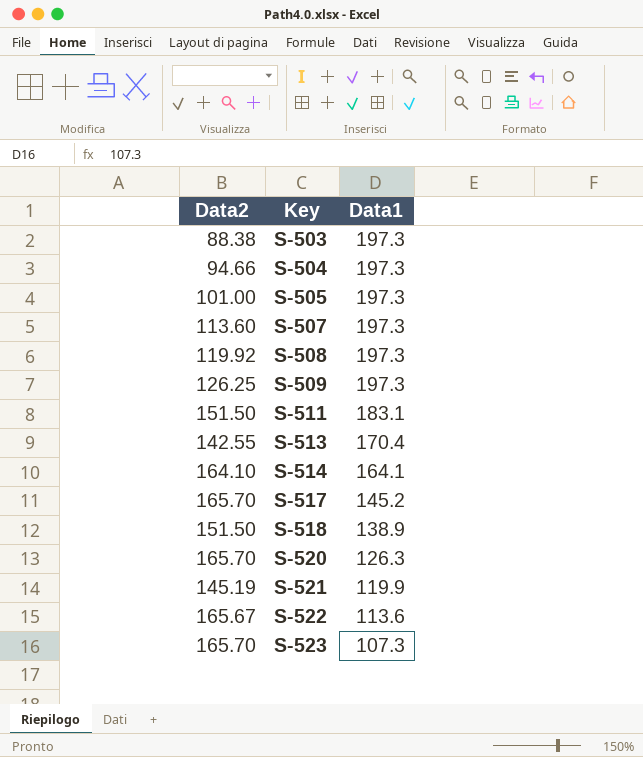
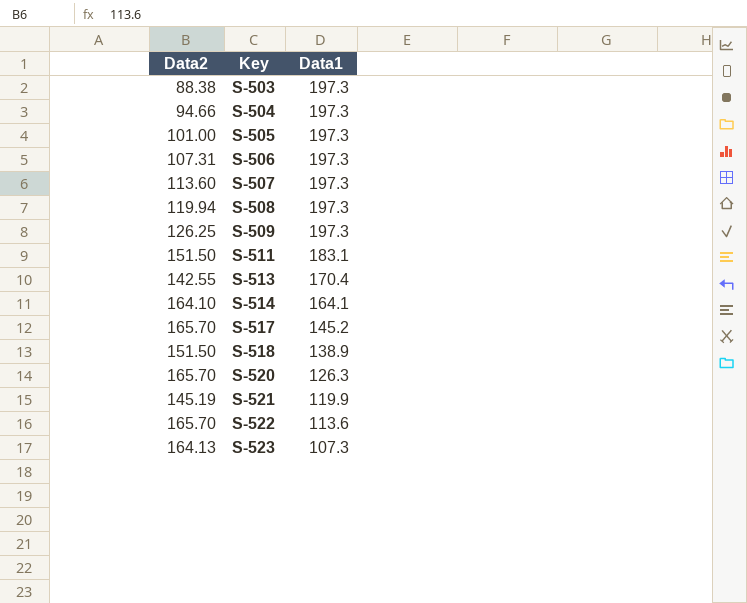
row S-506: none -> 107.31 | 197.3
S-508 | Data2: 119.92 -> 119.94
S-522 | Data2: 165.67 -> 165.70
S-523 | Data2: 165.70 -> 164.13

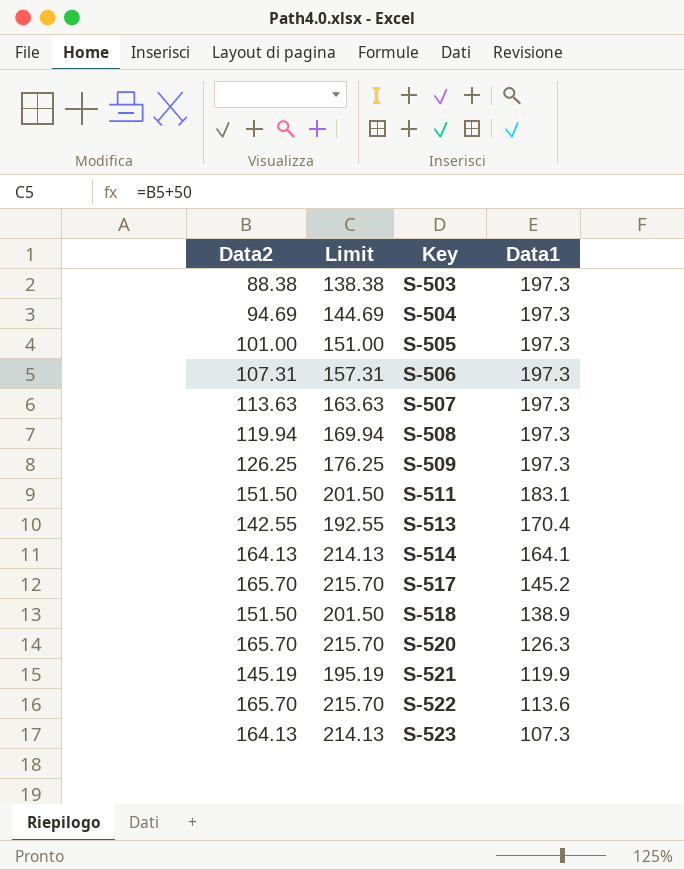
column Limit | formula: none -> [Data2] + 50
S-504 | Data2: 94.66 -> 94.69
S-507 | Data2: 113.60 -> 113.63
S-514 | Data2: 164.10 -> 164.13

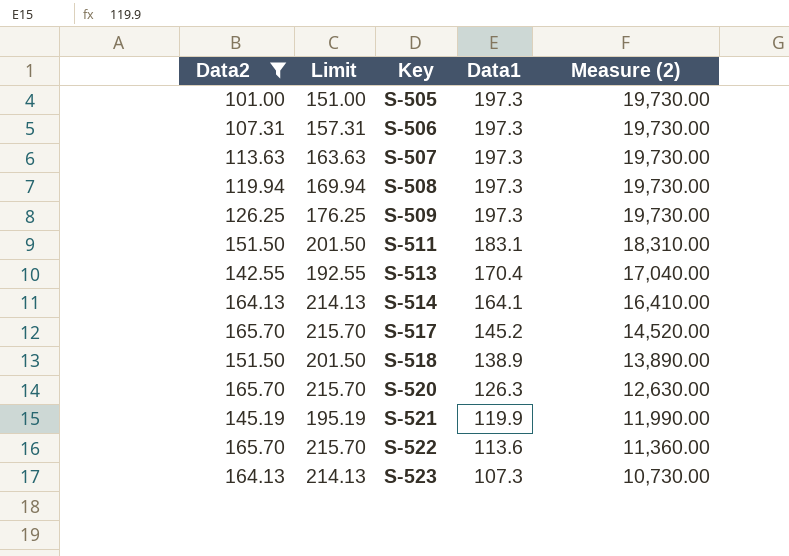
filter: none -> Data2 >= 101.00
column Measure (2) | formula: none -> [Data1] * 100

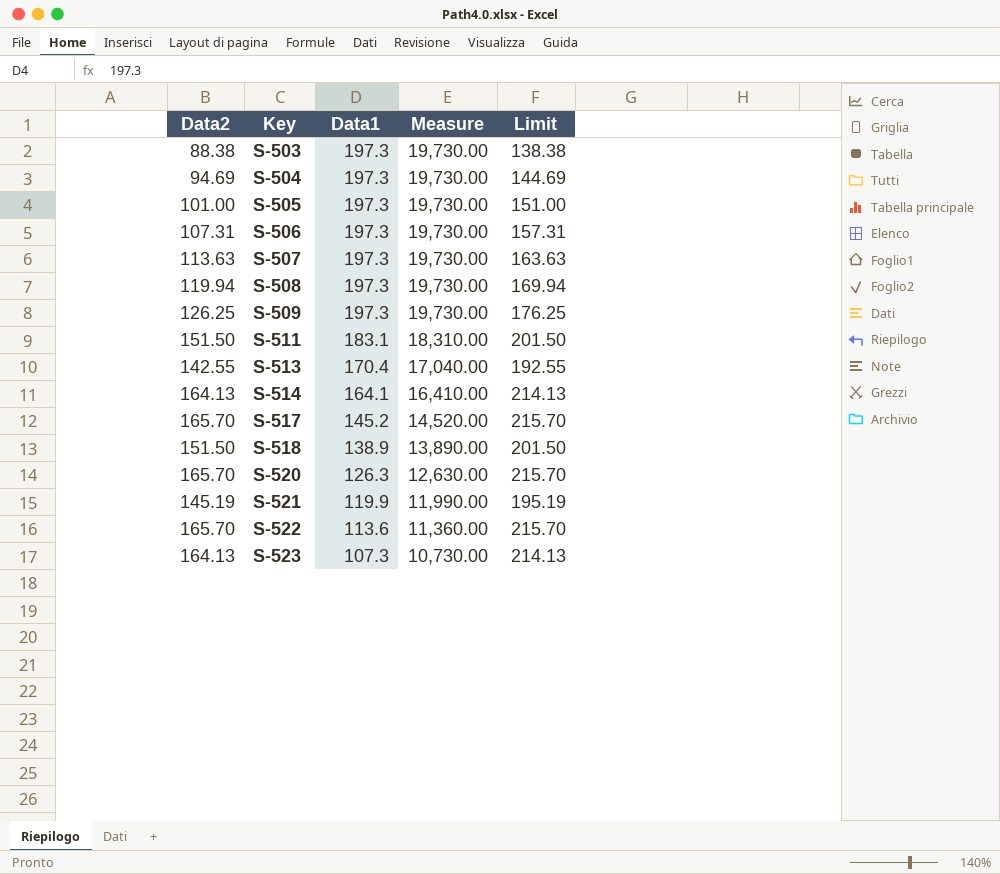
filter: Data2 >= 101.00 -> none
column name: Measure (2) -> Measure
column Limit | position: 2 -> 5

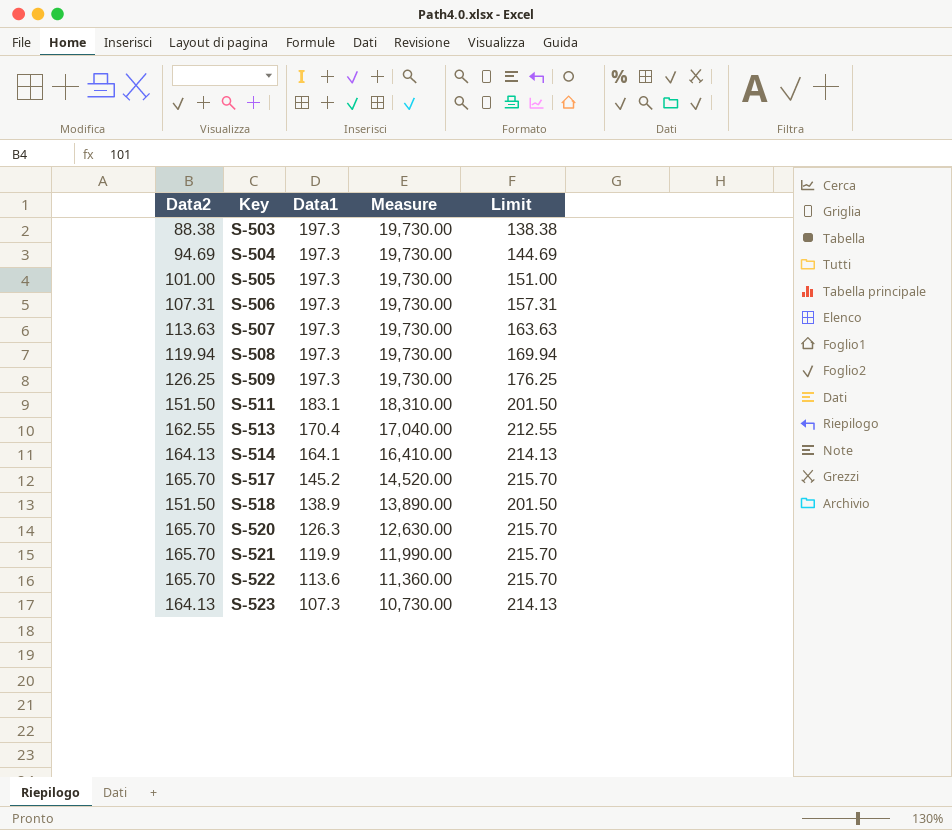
S-513 | Data2: 142.55 -> 162.55
S-513 | Limit: 192.55 -> 212.55
S-521 | Data2: 145.19 -> 165.70
S-521 | Limit: 195.19 -> 215.70

